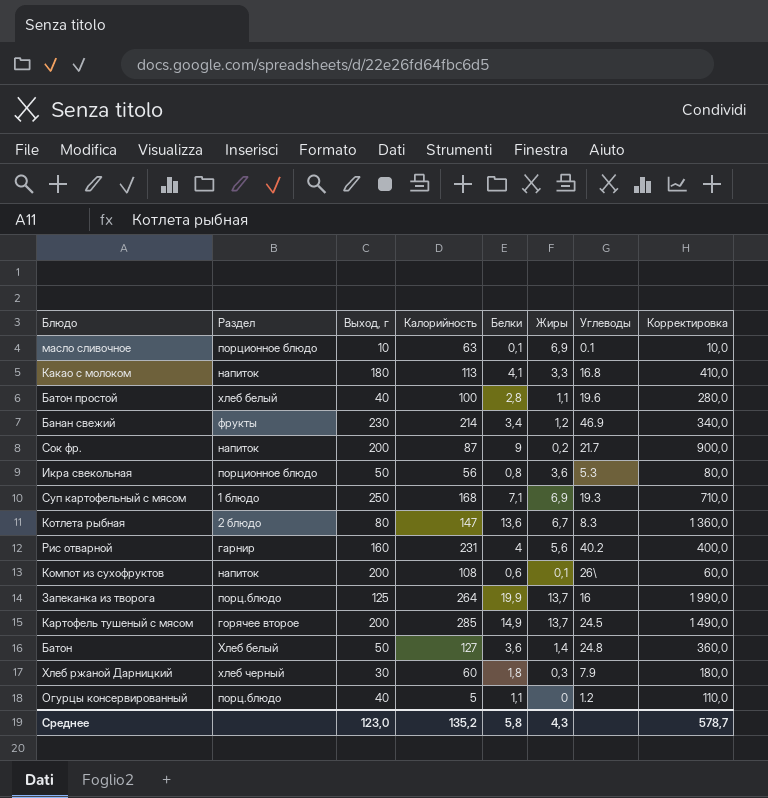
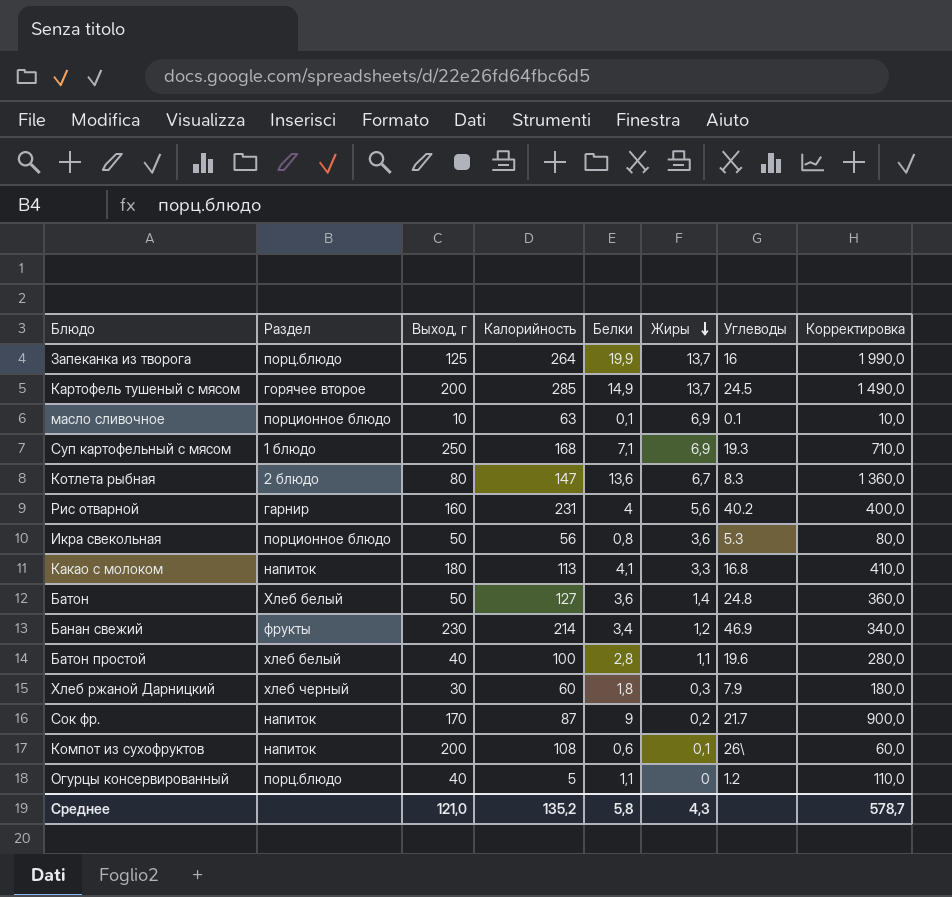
row order: none -> Жиры descending
Сок фр. | Выход, г: 200 -> 170
Среднее | Выход, г: 123,0 -> 121,0

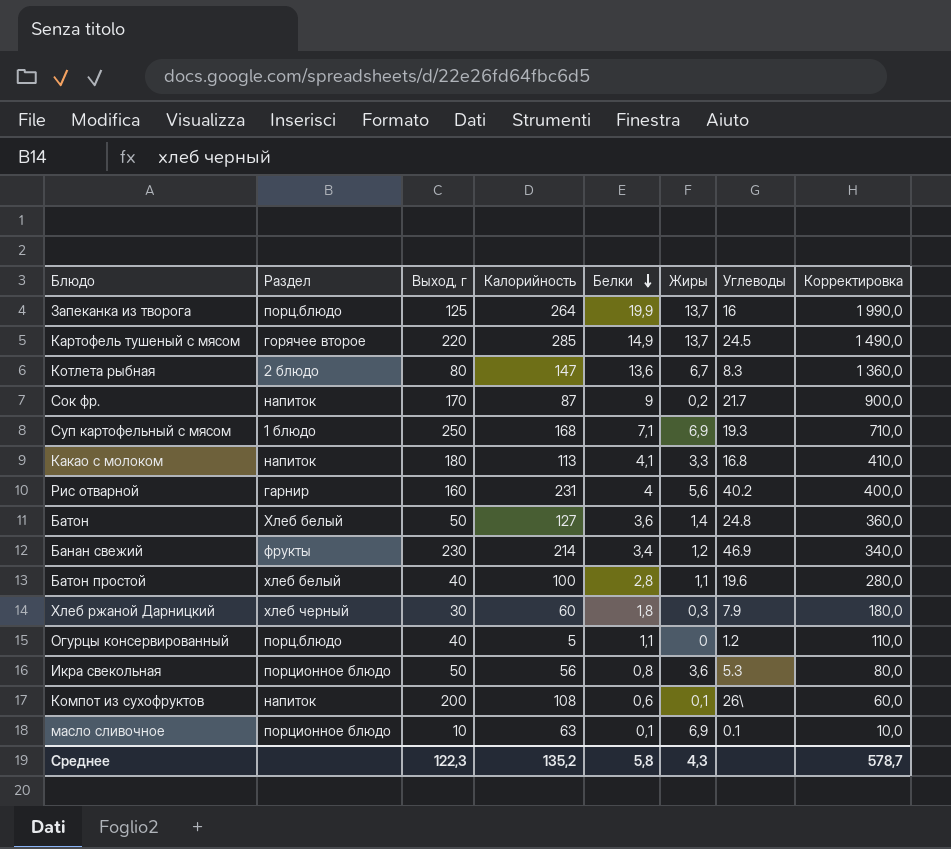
row order: Жиры descending -> Белки descending
Картофель тушеный с мясом | Выход, г: 200 -> 220
Среднее | Выход, г: 121,0 -> 122,3

